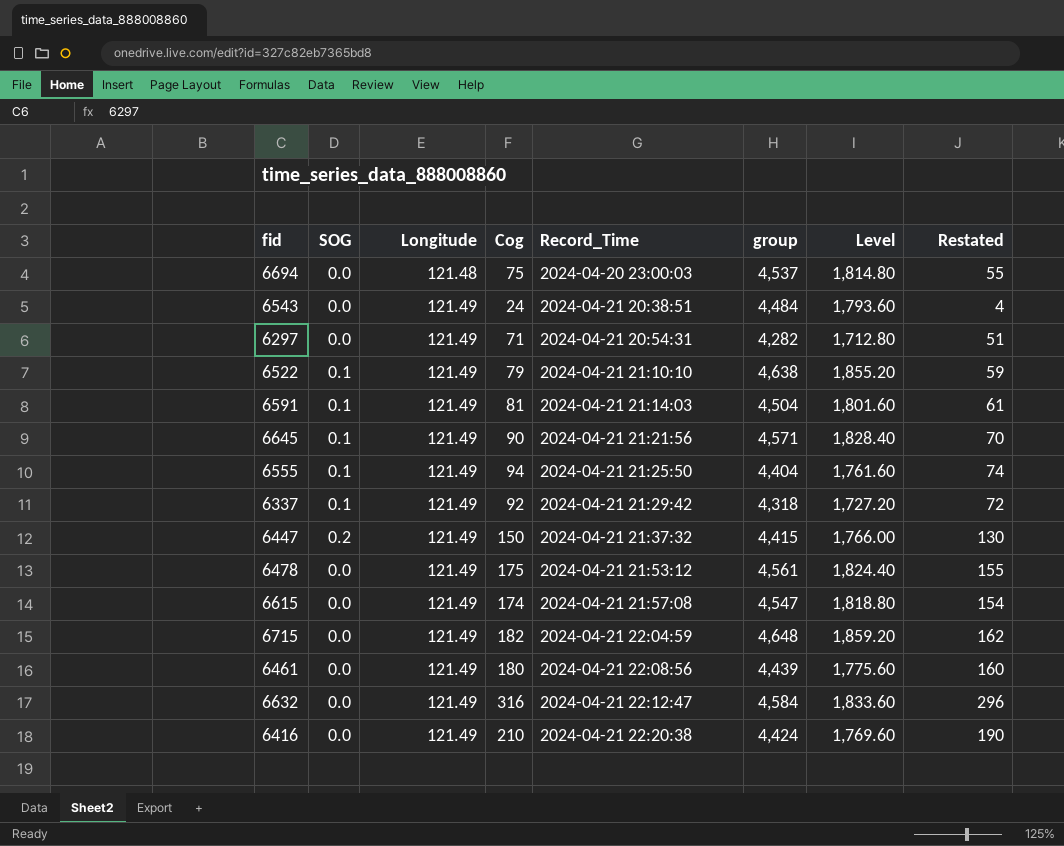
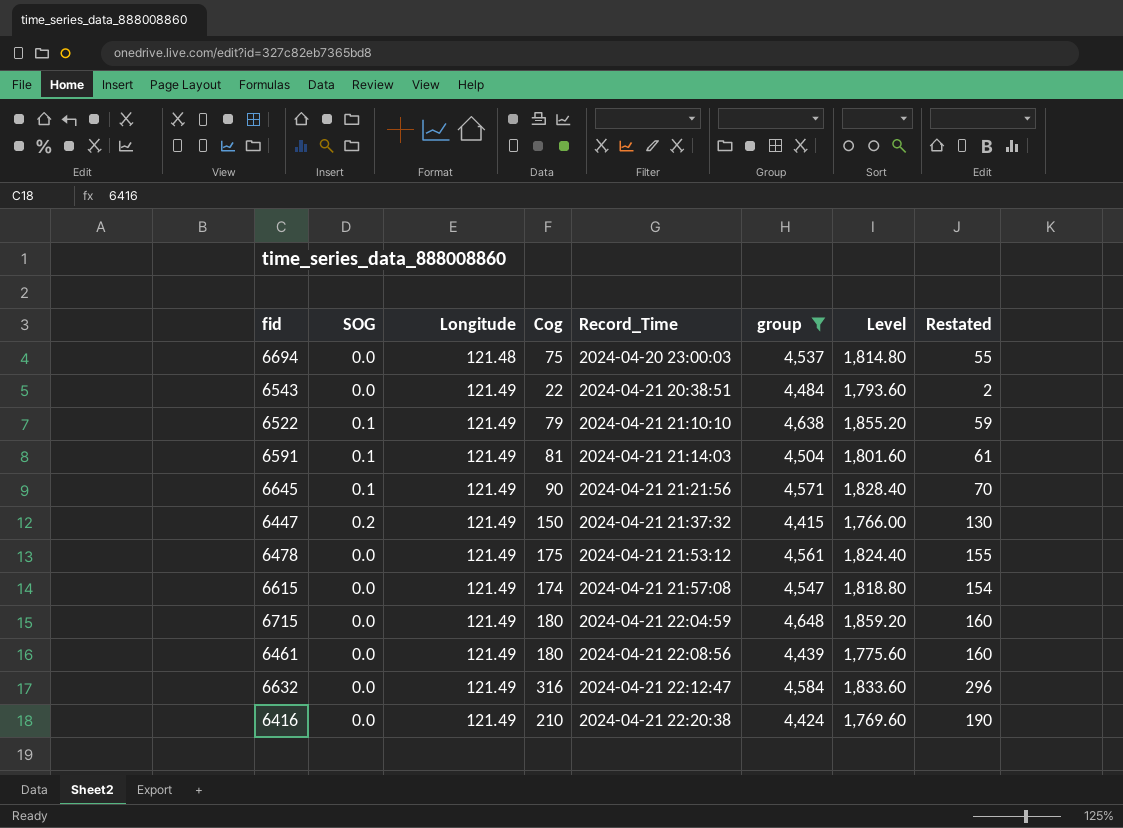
filter: none -> group >= 4,415
6543 | Cog: 24 -> 22
6543 | Restated: 4 -> 2
6715 | Cog: 182 -> 180
6715 | Restated: 162 -> 160

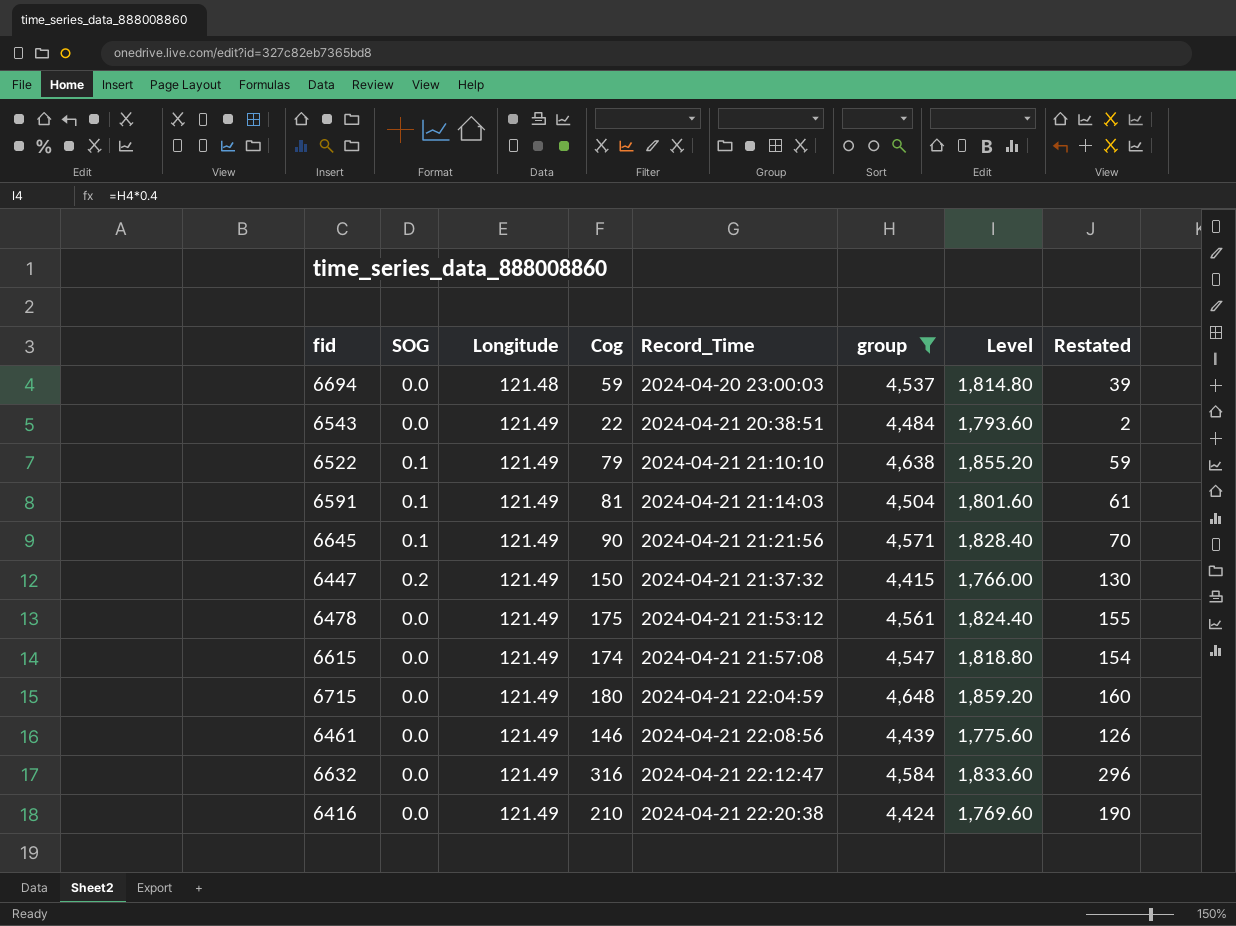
6694 | Cog: 75 -> 59
6694 | Restated: 55 -> 39
6461 | Cog: 180 -> 146
6461 | Restated: 160 -> 126

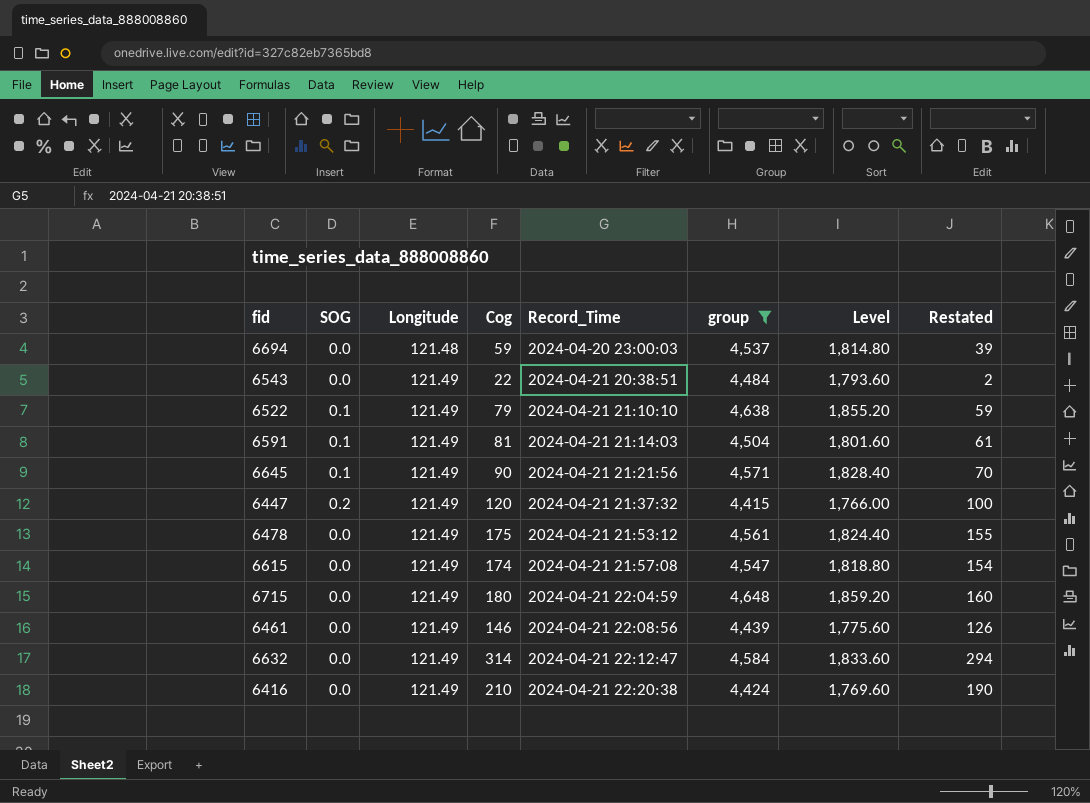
6447 | Cog: 150 -> 120
6447 | Restated: 130 -> 100
6632 | Cog: 316 -> 314
6632 | Restated: 296 -> 294

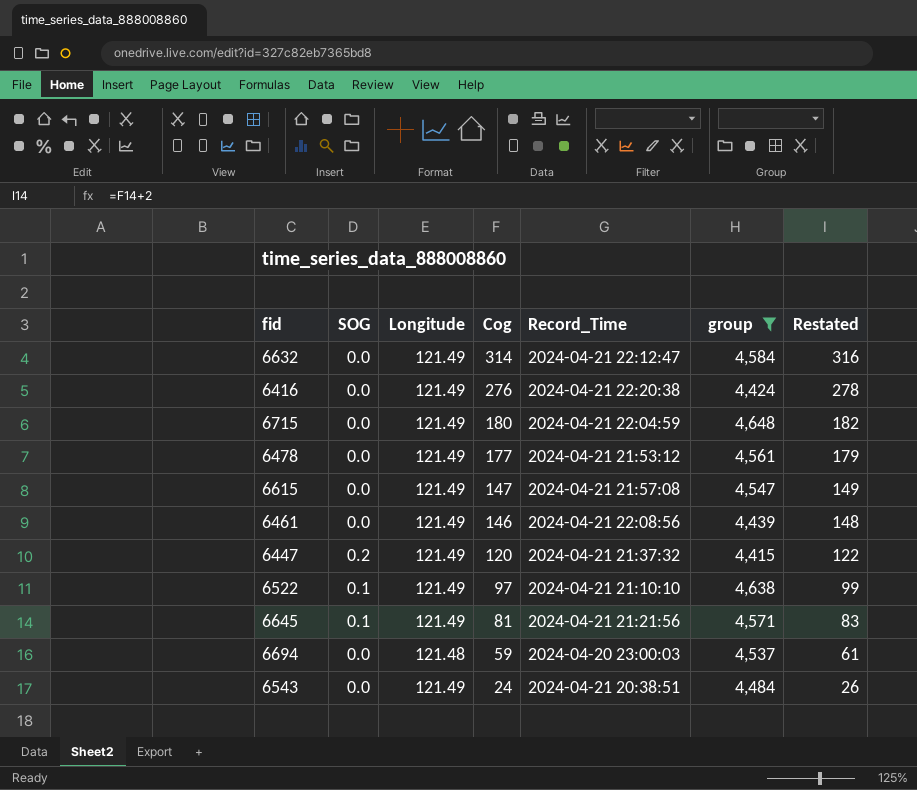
row order: Longitude ascending -> Cog descending
column Level | formula: [group] * 0.4 -> none
column Restated | formula: [Cog] - 20 -> [Cog] + 2
row 6591: 0.1 | 121.49 | 81 | 2024-04-21 21:14:03 | 4,504 | 1,801.60 | 61 -> none
6416 | Cog: 210 -> 276
6478 | Cog: 175 -> 177
6615 | Cog: 174 -> 147
6522 | Cog: 79 -> 97
6645 | Cog: 90 -> 81
6543 | Cog: 22 -> 24

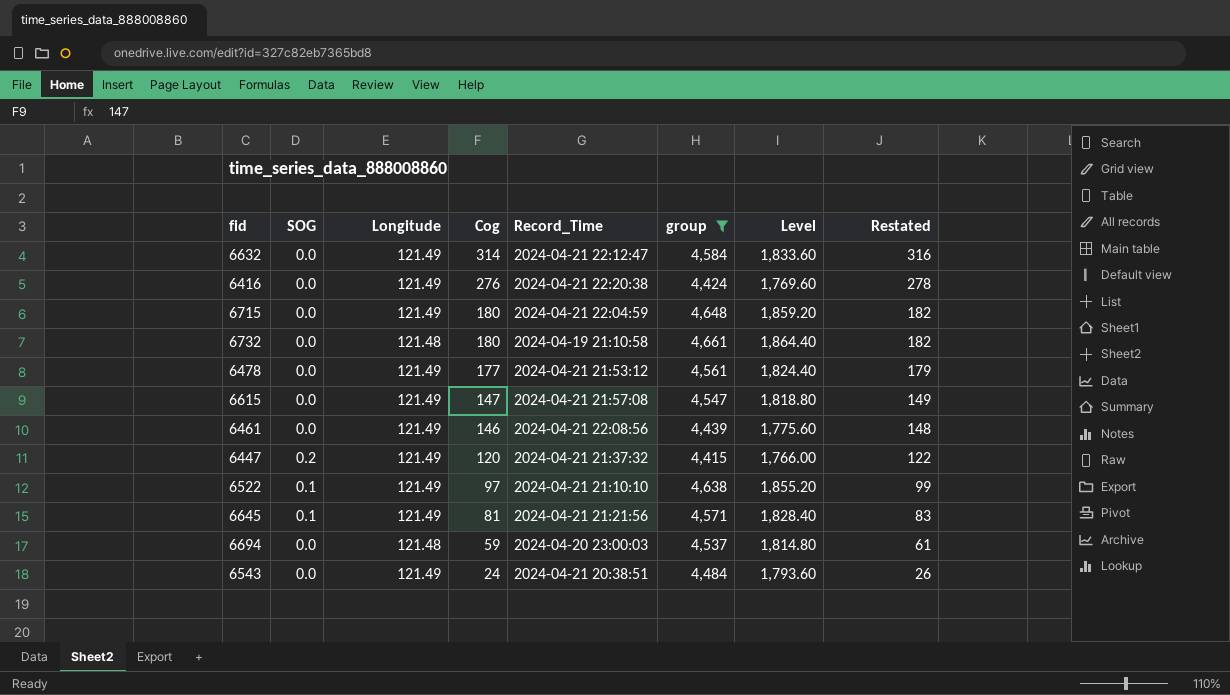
column Level | formula: none -> [group] * 0.4
row 6732: none -> 0.0 | 121.48 | 180 | 2024-04-19 21:10:58 | 4,661 | 1,864.40 | 182

